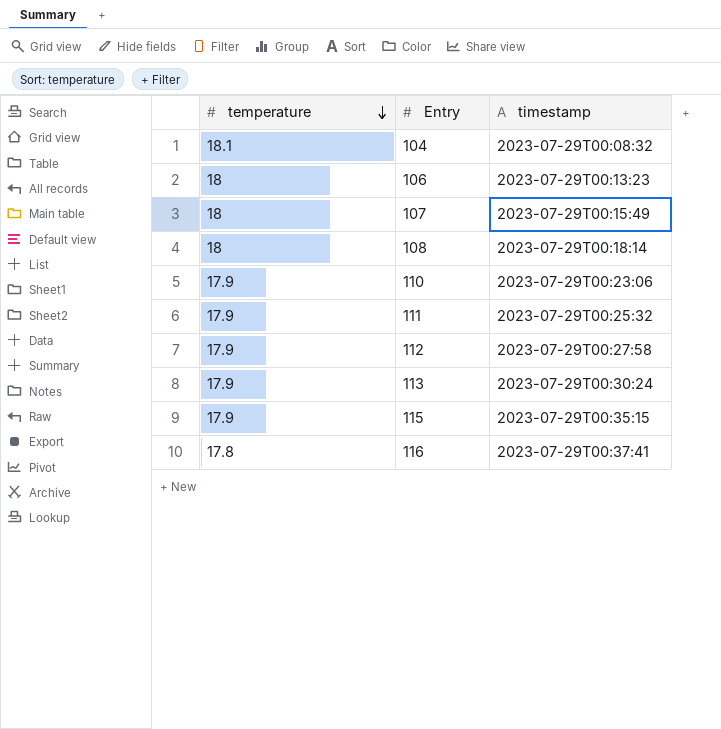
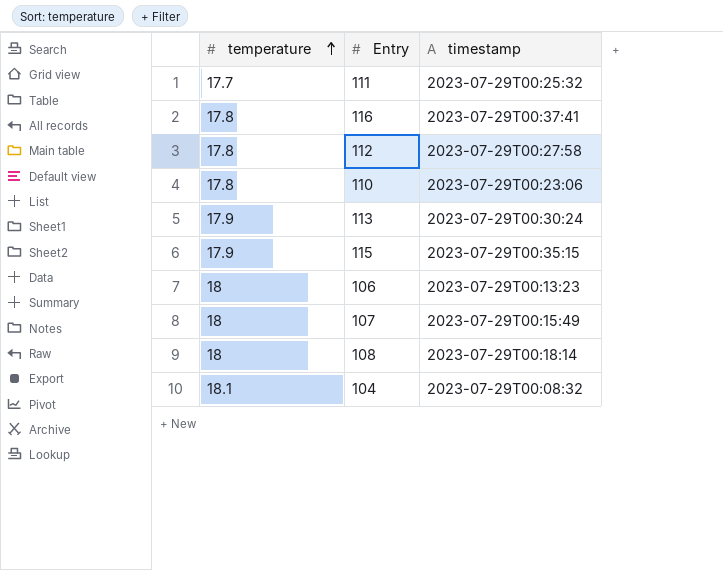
row order: temperature descending -> temperature ascending
111 | temperature: 17.9 -> 17.7
112 | temperature: 17.9 -> 17.8
110 | temperature: 17.9 -> 17.8

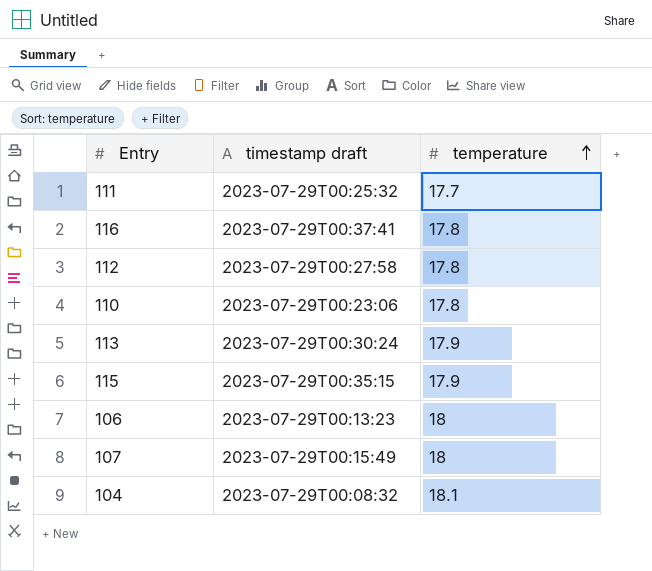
column name: timestamp -> timestamp draft
column temperature | position: 1 -> 3
row 108: 18 | 2023-07-29T00:18:14 -> none

